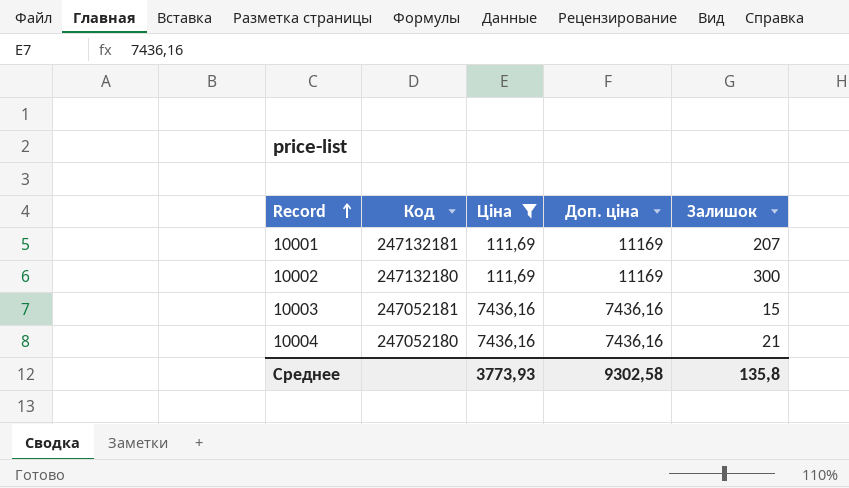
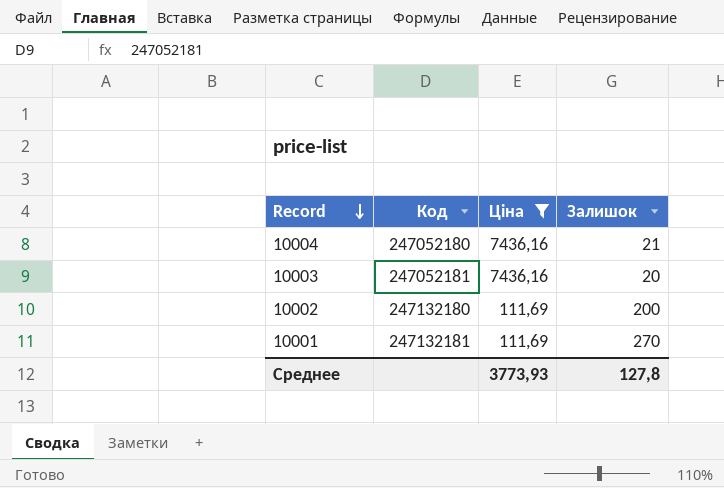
row order: Record ascending -> Record descending
column Доп. ціна | position: 4 -> none
10003 | Залишок: 15 -> 20
10002 | Залишок: 300 -> 200
10001 | Залишок: 207 -> 270
Среднее | Залишок: 135,8 -> 127,8

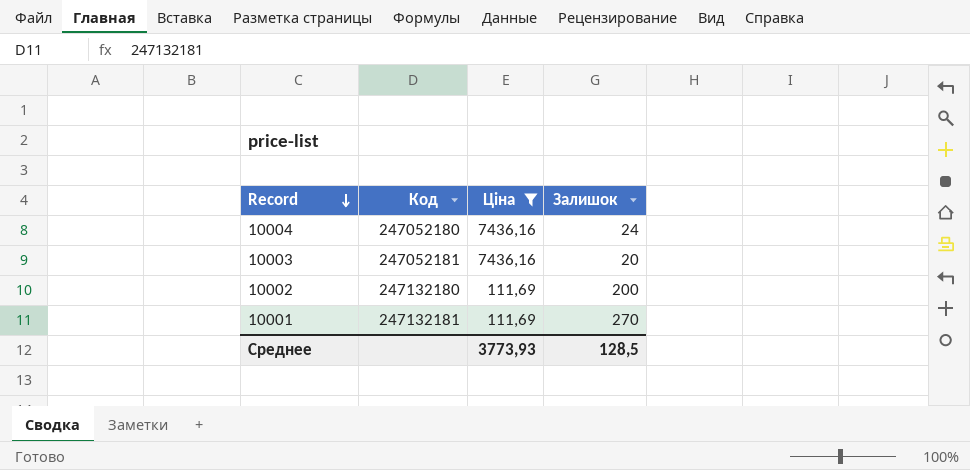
10004 | Залишок: 21 -> 24
Среднее | Залишок: 127,8 -> 128,5

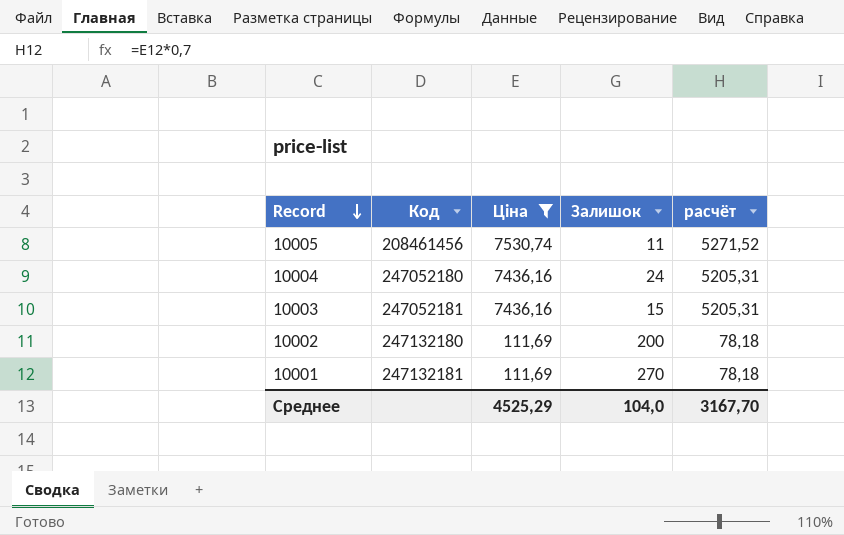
column расчёт | formula: none -> [Ціна] * 0,7
row 10005: none -> 208461456 | 7530,74 | 11 | 5271,52
10003 | Залишок: 20 -> 15
Среднее | Ціна: 3773,93 -> 4525,29
Среднее | Залишок: 128,5 -> 104,0

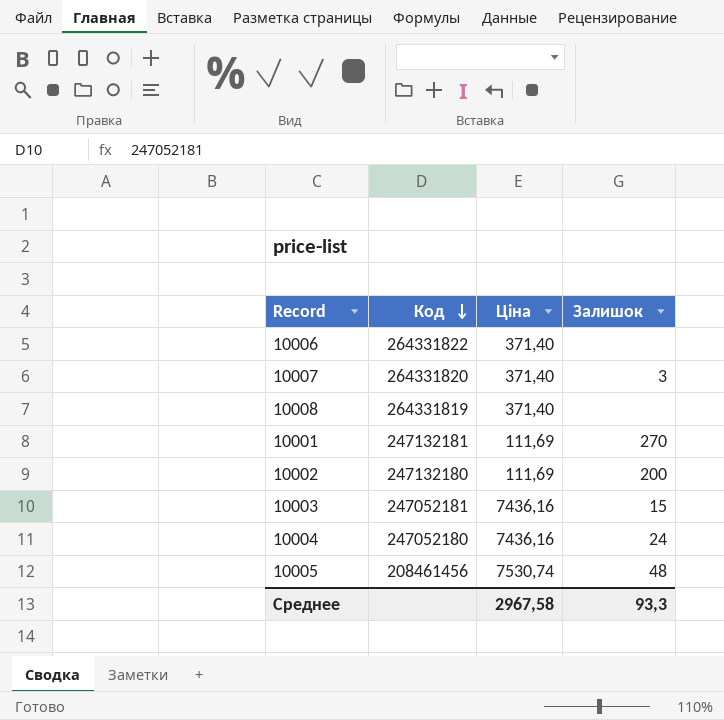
filter: Ціна != 371,40 -> none
row order: Record descending -> Код descending
column расчёт | formula: [Ціна] * 0,7 -> none
10005 | Залишок: 11 -> 48
Среднее | Ціна: 4525,29 -> 2967,58
Среднее | Залишок: 104,0 -> 93,3

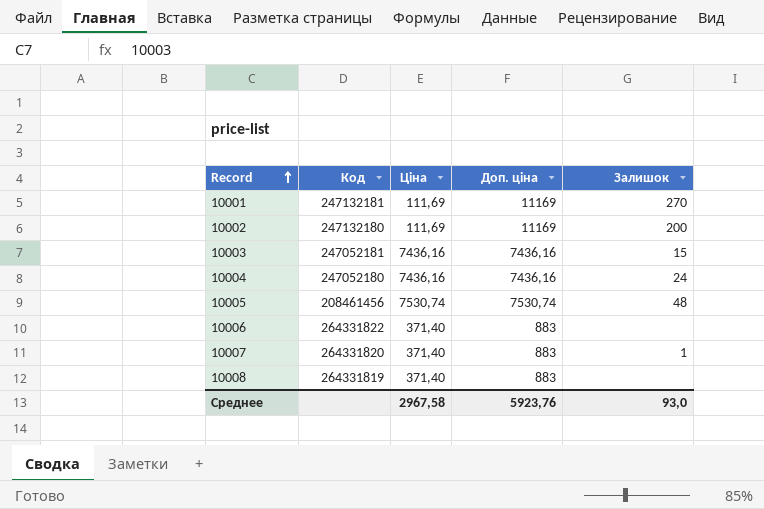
row order: Код descending -> Record ascending
column Доп. ціна | position: none -> 4
10007 | Залишок: 3 -> 1
Среднее | Залишок: 93,3 -> 93,0

